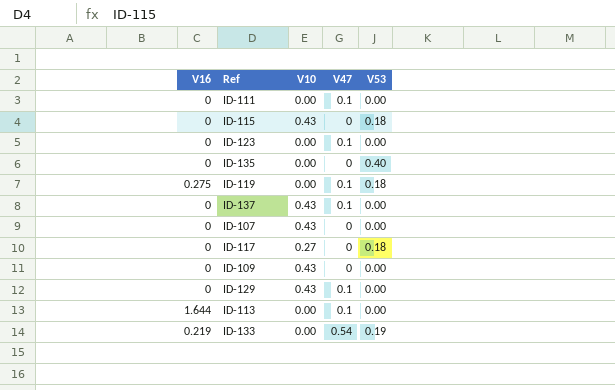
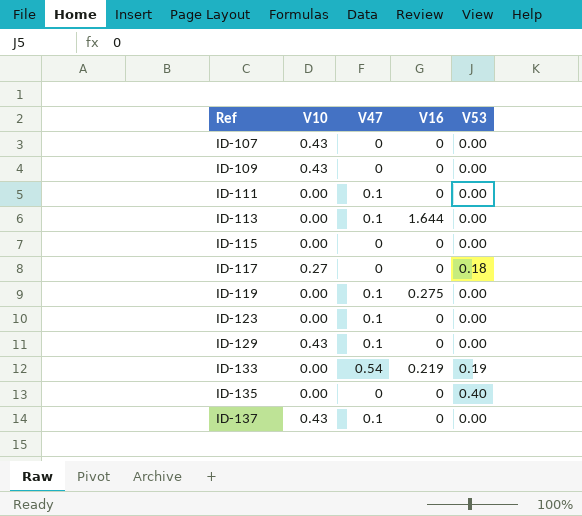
row order: none -> Ref ascending
column V16 | position: 1 -> 4
ID-115 | V10: 0.43 -> 0.00
ID-115 | V53: 0.18 -> 0.00
ID-119 | V53: 0.18 -> 0.00

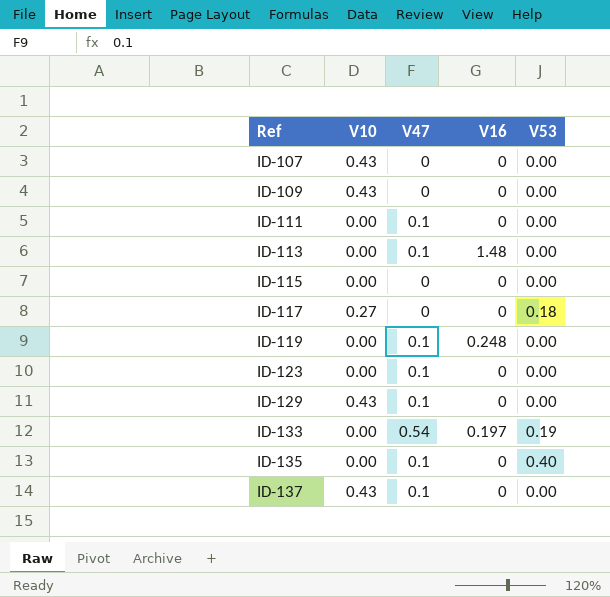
ID-113 | V16: 1.644 -> 1.48
ID-119 | V16: 0.275 -> 0.248
ID-133 | V16: 0.219 -> 0.197
ID-135 | V47: 0 -> 0.1

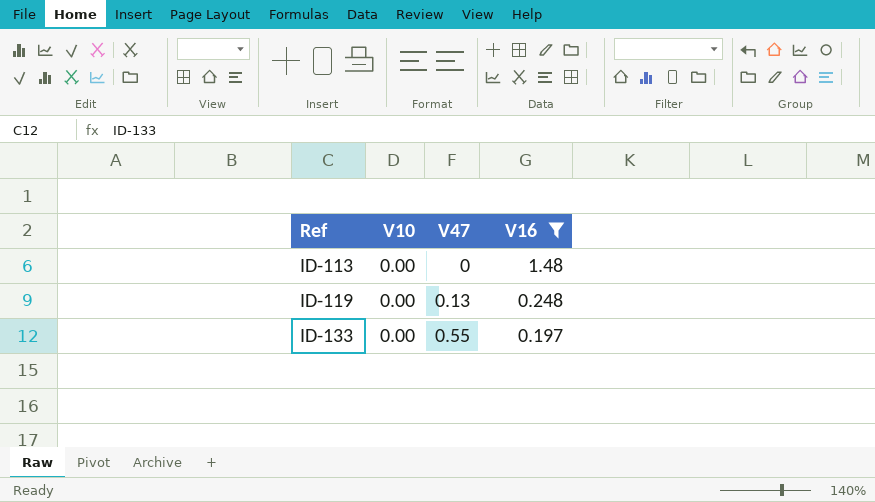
filter: none -> V16 != 0
column V53 | position: 5 -> none
ID-113 | V47: 0.1 -> 0
ID-119 | V47: 0.1 -> 0.13
ID-133 | V47: 0.54 -> 0.55

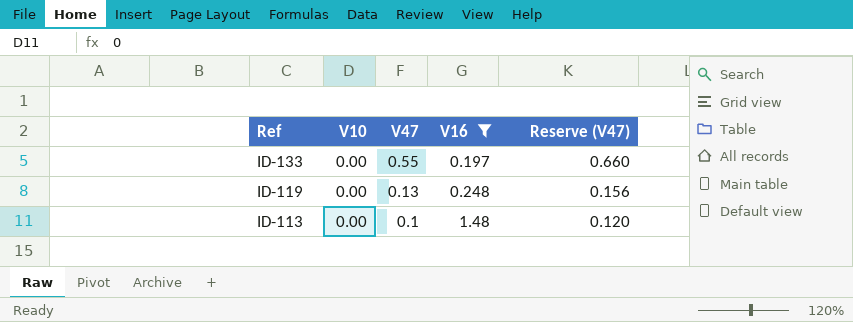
row order: Ref ascending -> Ref descending
column Reserve (V47) | formula: none -> [V47] * 1.2
ID-113 | V47: 0 -> 0.1

